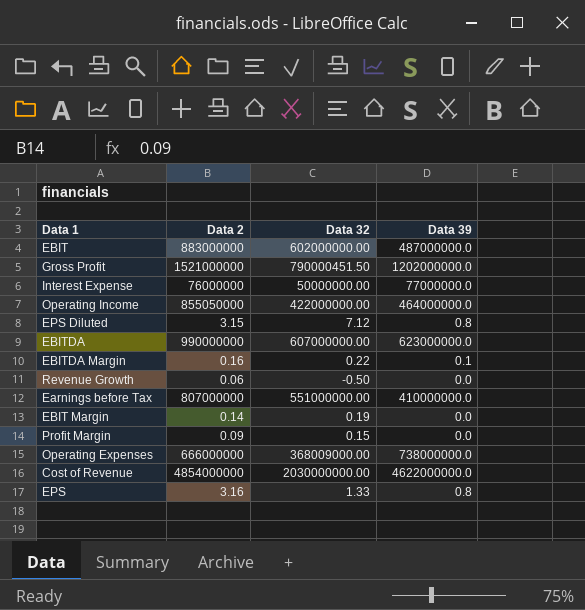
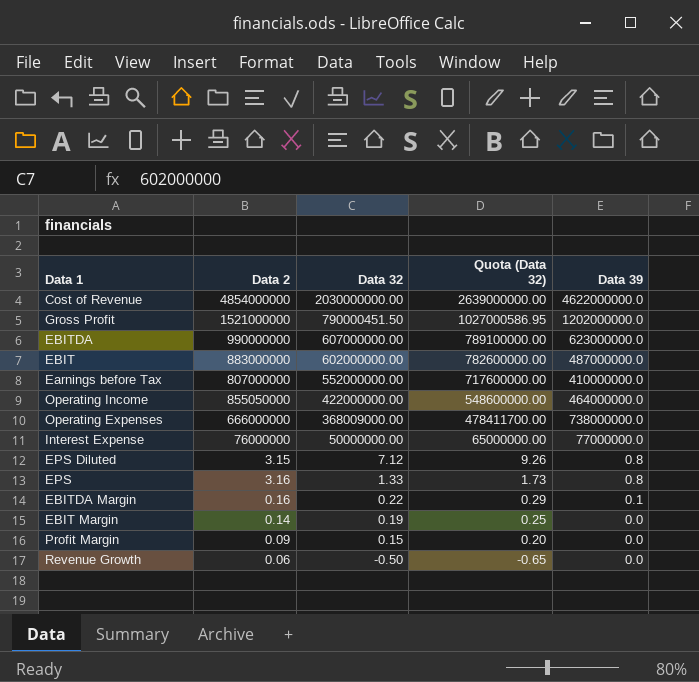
row order: none -> Data 32 descending
column Quota (Data 32) | formula: none -> [Data 32] * 1.3
Earnings before Tax | Data 32: 551000000.00 -> 552000000.00

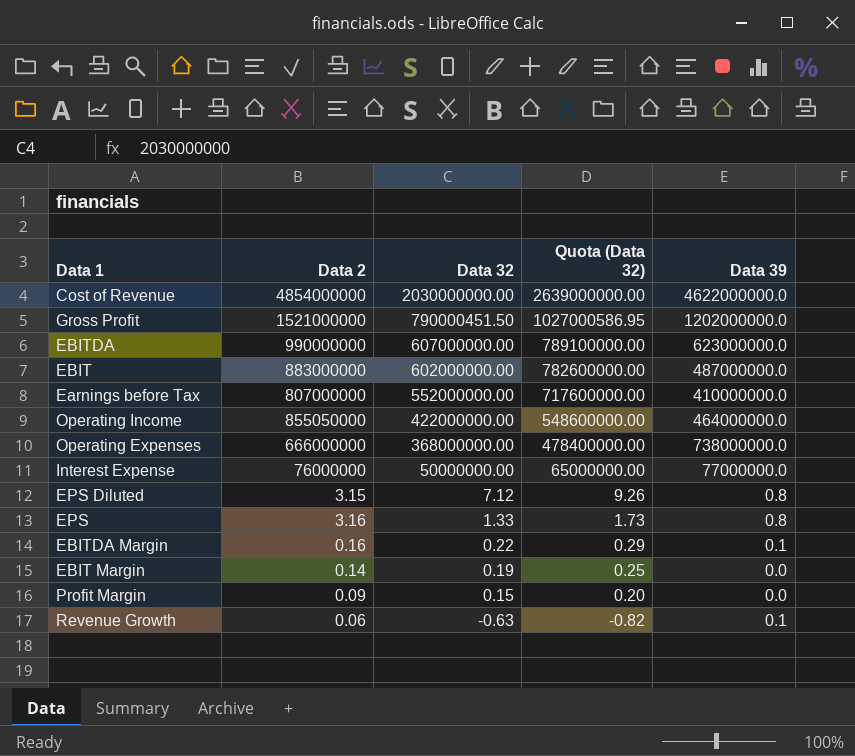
Operating Expenses | Data 32: 368009000.00 -> 368000000.00
Operating Expenses | Quota (Data 32): 478411700.00 -> 478400000.00
Revenue Growth | Data 32: -0.50 -> -0.63
Revenue Growth | Quota (Data 32): -0.65 -> -0.82
Revenue Growth | Data 39: 0.0 -> 0.1

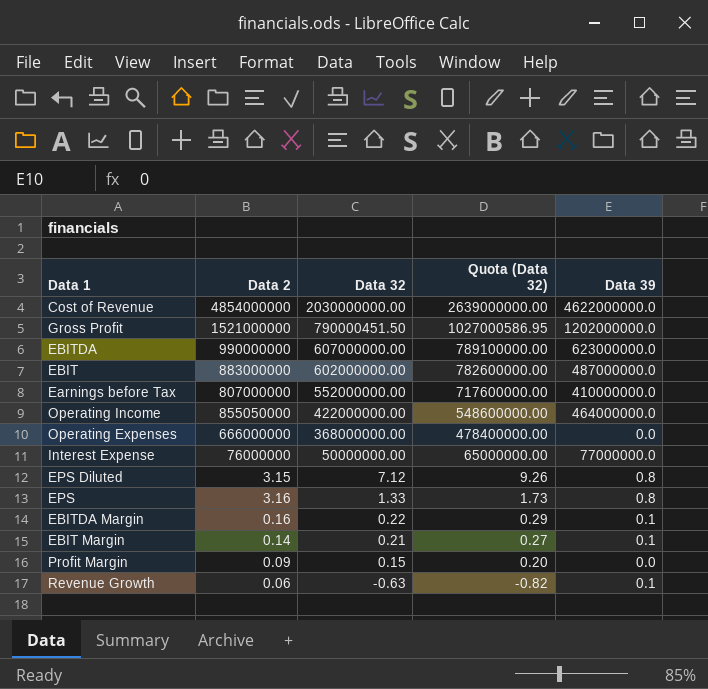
Operating Expenses | Data 39: 738000000.0 -> 0.0
EBIT Margin | Data 32: 0.19 -> 0.21
EBIT Margin | Quota (Data 32): 0.25 -> 0.27
EBIT Margin | Data 39: 0.0 -> 0.1

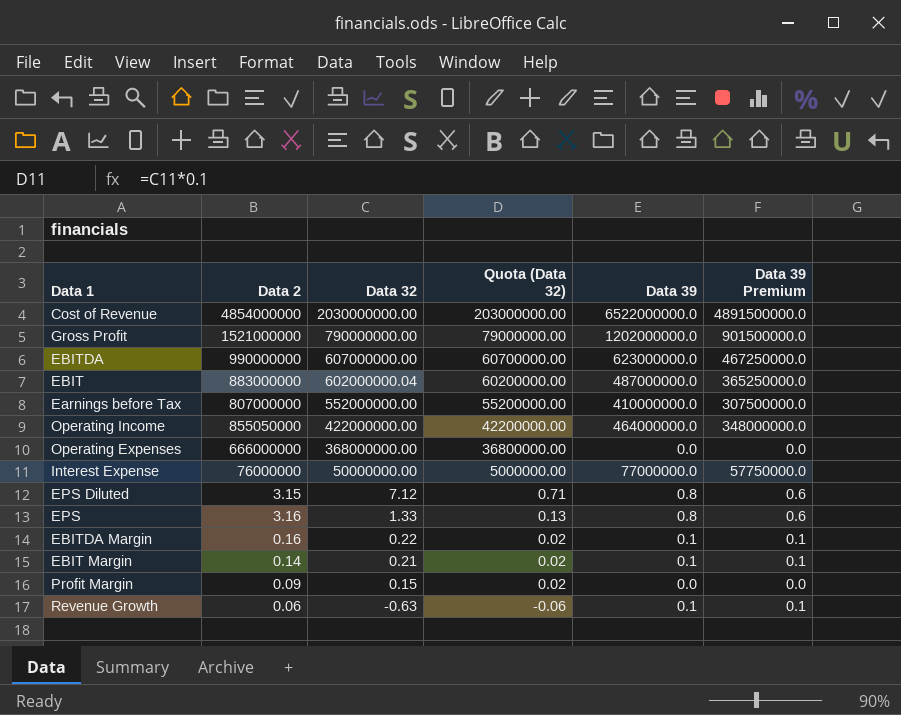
column Quota (Data 32) | formula: [Data 32] * 1.3 -> [Data 32] * 0.1
column Data 39 Premium | formula: none -> [Data 39] * 0.75
Cost of Revenue | Data 39: 4622000000.0 -> 6522000000.0
Gross Profit | Data 32: 790000451.50 -> 790000000.00
EBIT | Data 32: 602000000.00 -> 602000000.04

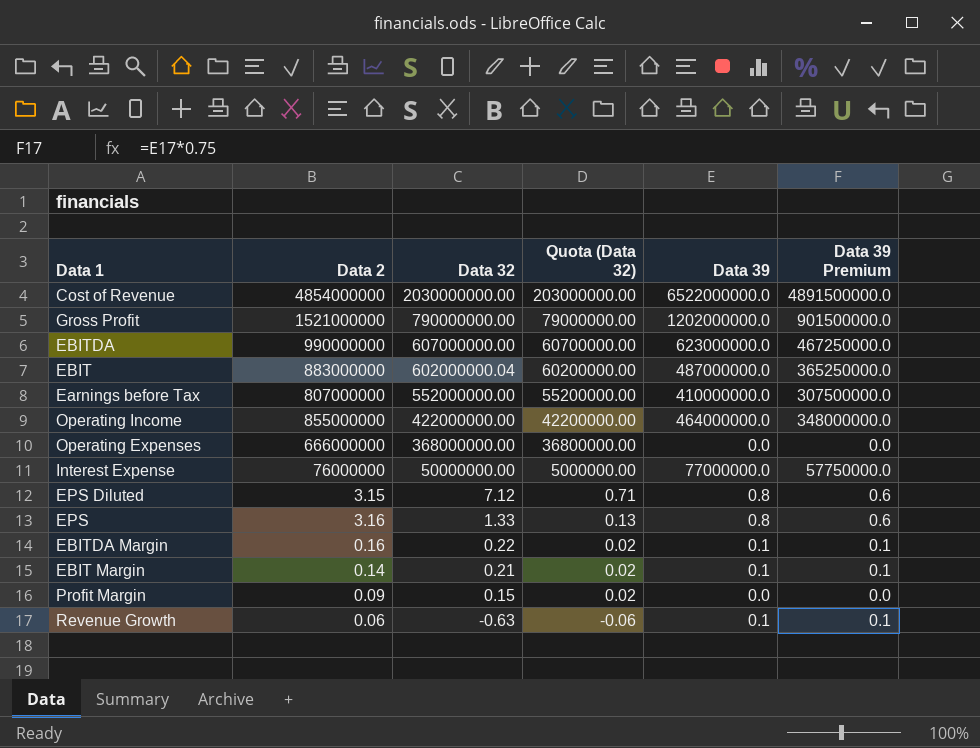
Operating Income | Data 2: 855050000 -> 855000000

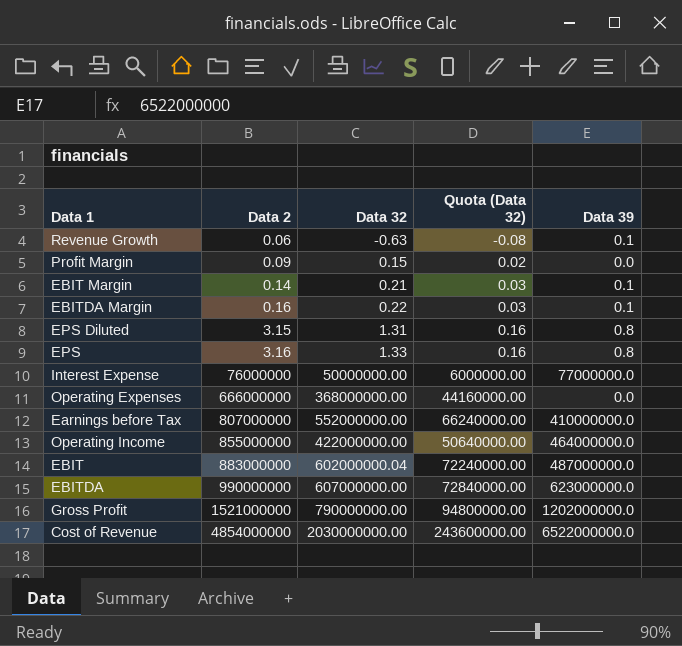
row order: Data 32 descending -> Data 2 ascending
column Data 39 Premium | formula: [Data 39] * 0.75 -> none
column Quota (Data 32) | formula: [Data 32] * 0.1 -> [Data 32] * 0.12
EPS Diluted | Data 32: 7.12 -> 1.31

